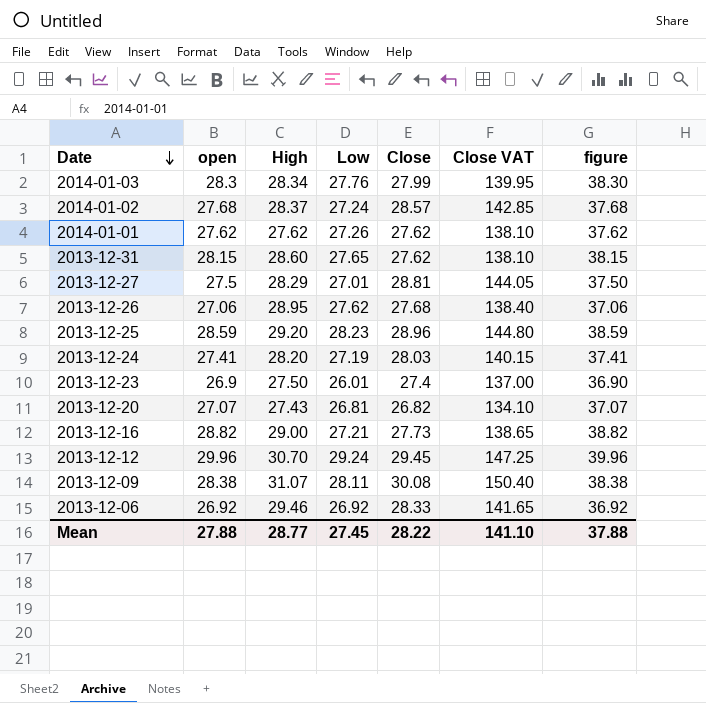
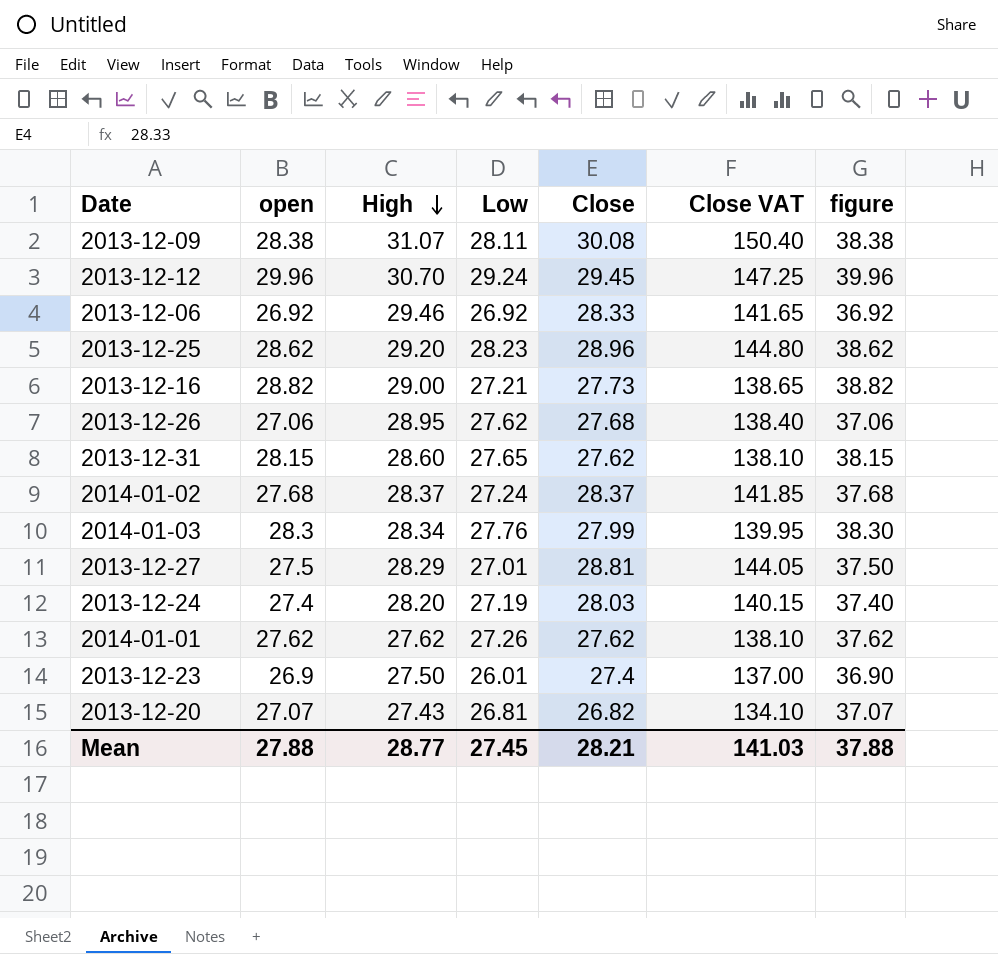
row order: Date descending -> High descending
2013-12-25 | open: 28.59 -> 28.62
2013-12-25 | figure: 38.59 -> 38.62
2014-01-02 | Close: 28.57 -> 28.37
2014-01-02 | Close VAT: 142.85 -> 141.85
2013-12-24 | open: 27.41 -> 27.4
2013-12-24 | figure: 37.41 -> 37.40
Mean | Close: 28.22 -> 28.21
Mean | Close VAT: 141.10 -> 141.03

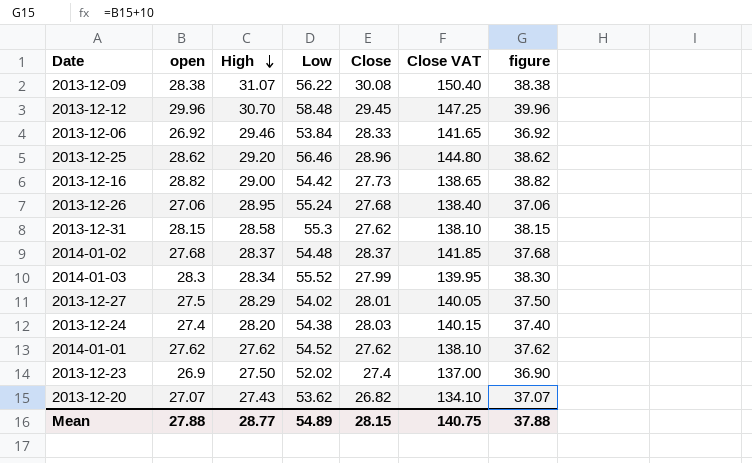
2013-12-09 | Low: 28.11 -> 56.22
2013-12-12 | Low: 29.24 -> 58.48
2013-12-06 | Low: 26.92 -> 53.84
2013-12-25 | Low: 28.23 -> 56.46
2013-12-16 | Low: 27.21 -> 54.42
2013-12-26 | Low: 27.62 -> 55.24
2013-12-31 | High: 28.60 -> 28.58
2013-12-31 | Low: 27.65 -> 55.3
2014-01-02 | Low: 27.24 -> 54.48
2014-01-03 | Low: 27.76 -> 55.52
2013-12-27 | Low: 27.01 -> 54.02
2013-12-27 | Close: 28.81 -> 28.01
2013-12-27 | Close VAT: 144.05 -> 140.05
2013-12-24 | Low: 27.19 -> 54.38
2014-01-01 | Low: 27.26 -> 54.52
2013-12-23 | Low: 26.01 -> 52.02
2013-12-20 | Low: 26.81 -> 53.62
Mean | Low: 27.45 -> 54.89
Mean | Close: 28.21 -> 28.15
Mean | Close VAT: 141.03 -> 140.75

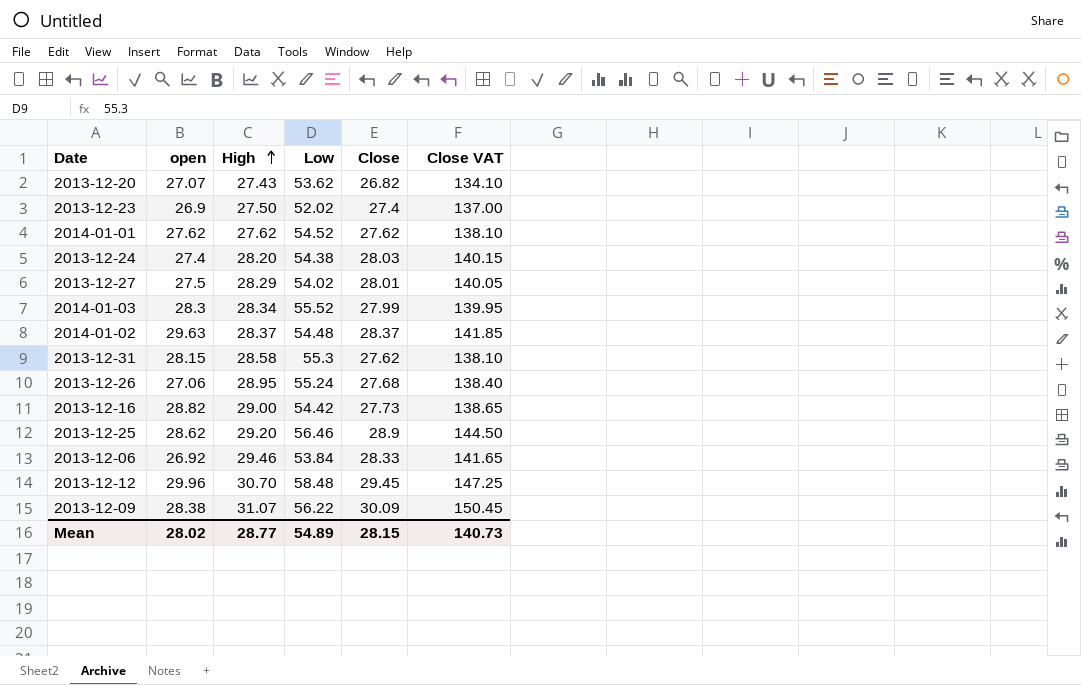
row order: High descending -> High ascending
column figure | formula: [open] + 10 -> none
2014-01-02 | open: 27.68 -> 29.63
2013-12-25 | Close: 28.96 -> 28.9
2013-12-25 | Close VAT: 144.80 -> 144.50
2013-12-09 | Close: 30.08 -> 30.09
2013-12-09 | Close VAT: 150.40 -> 150.45
Mean | open: 27.88 -> 28.02
Mean | Close VAT: 140.75 -> 140.73

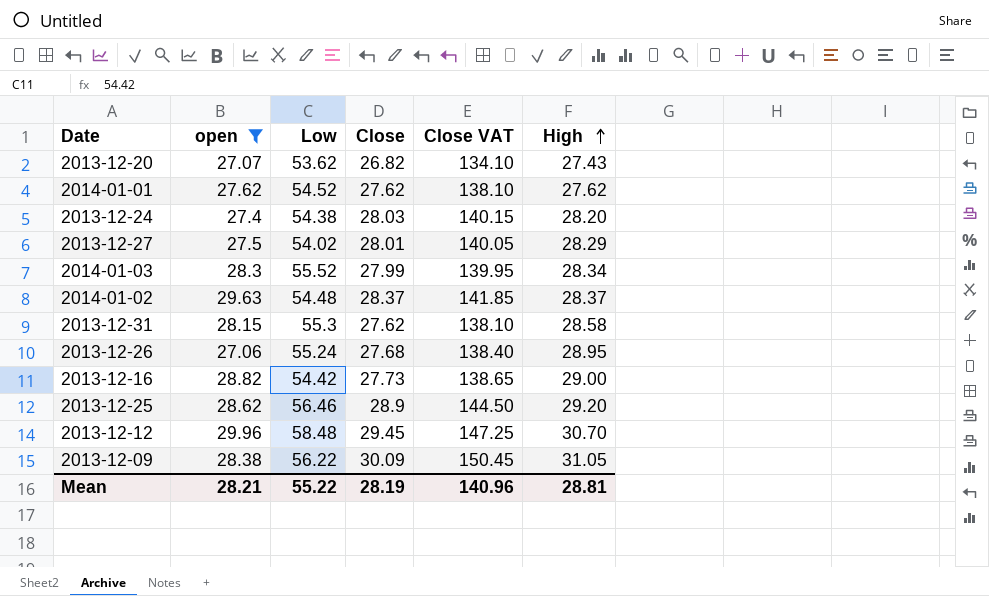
filter: none -> open >= 27.06
column High | position: 3 -> 6
2013-12-09 | High: 31.07 -> 31.05
Mean | open: 28.02 -> 28.21
Mean | Low: 54.89 -> 55.22
Mean | Close: 28.15 -> 28.19
Mean | Close VAT: 140.73 -> 140.96
Mean | High: 28.77 -> 28.81

